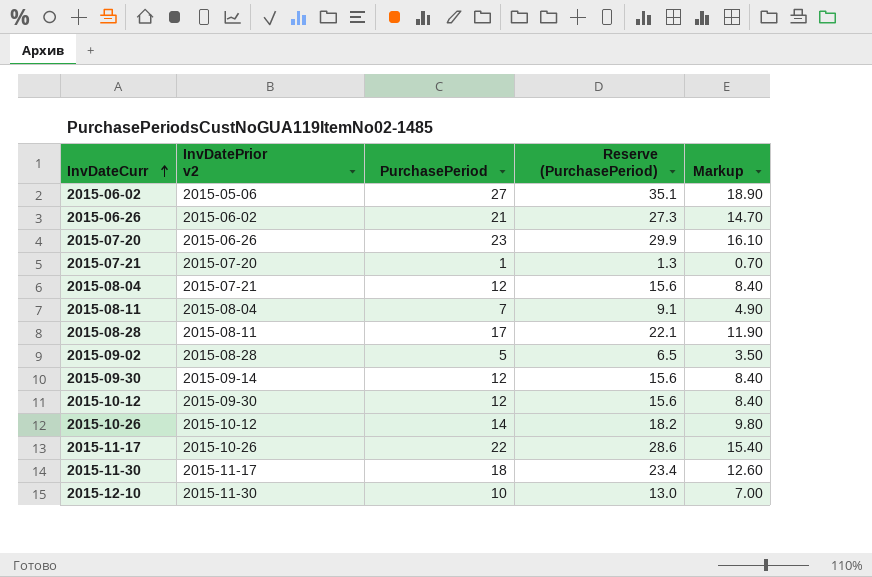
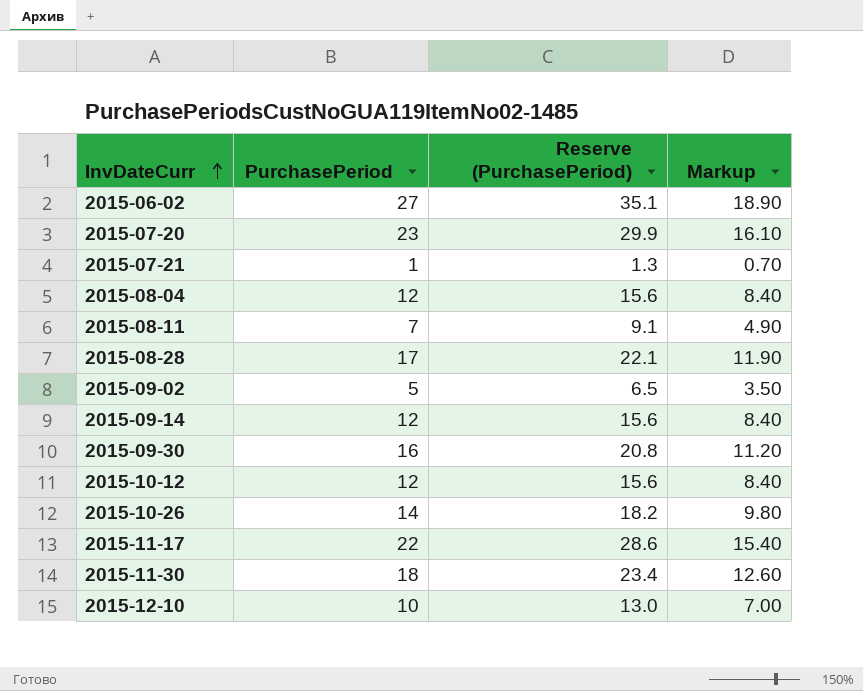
column InvDatePrior v2 | position: 2 -> none
row 2015-06-26: 2015-06-02 | 21 | 27.3 | 14.70 -> none
row 2015-09-14: none -> 12 | 15.6 | 8.40
2015-09-30 | PurchasePeriod: 12 -> 16
2015-09-30 | Reserve (PurchasePeriod): 15.6 -> 20.8
2015-09-30 | Markup: 8.40 -> 11.20

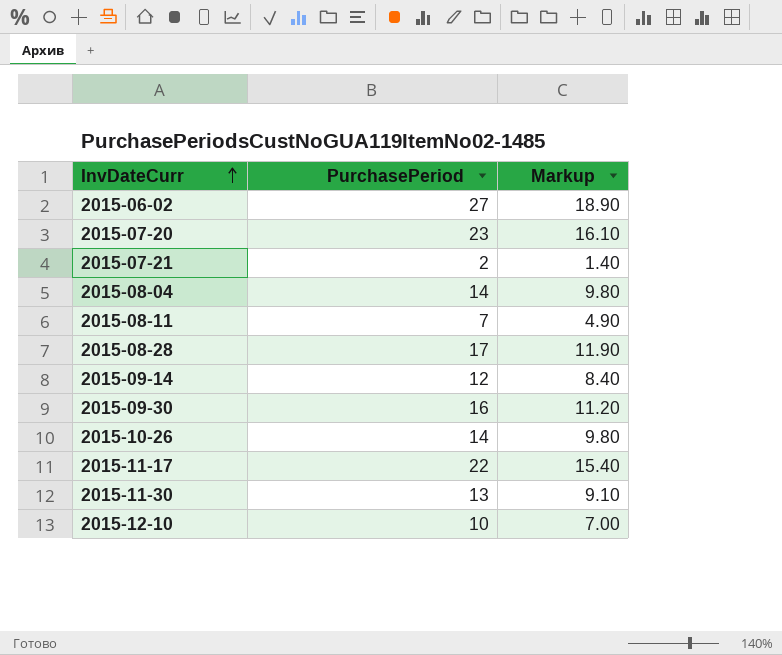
column Reserve (PurchasePeriod) | formula: [PurchasePeriod] * 1.3 -> none
row 2015-09-02: 5 | 6.5 | 3.50 -> none
row 2015-10-12: 12 | 15.6 | 8.40 -> none
2015-07-21 | PurchasePeriod: 1 -> 2
2015-07-21 | Markup: 0.70 -> 1.40
2015-08-04 | PurchasePeriod: 12 -> 14
2015-08-04 | Markup: 8.40 -> 9.80
2015-11-30 | PurchasePeriod: 18 -> 13
2015-11-30 | Markup: 12.60 -> 9.10

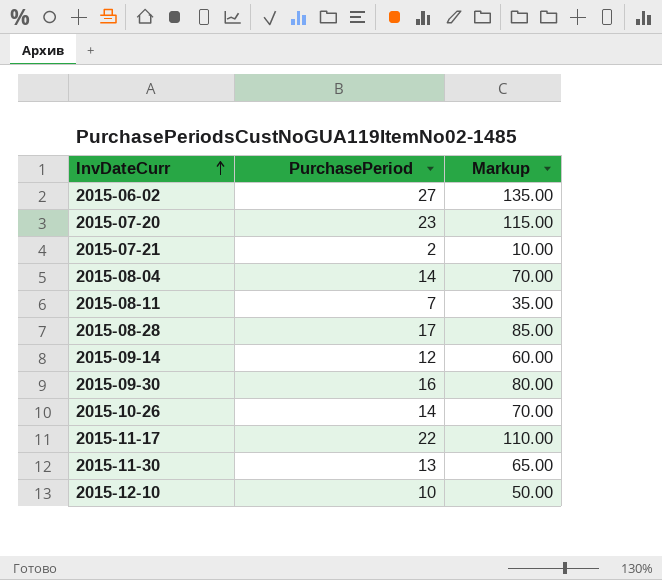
column Markup | formula: [PurchasePeriod] * 0.7 -> [PurchasePeriod] * 5

